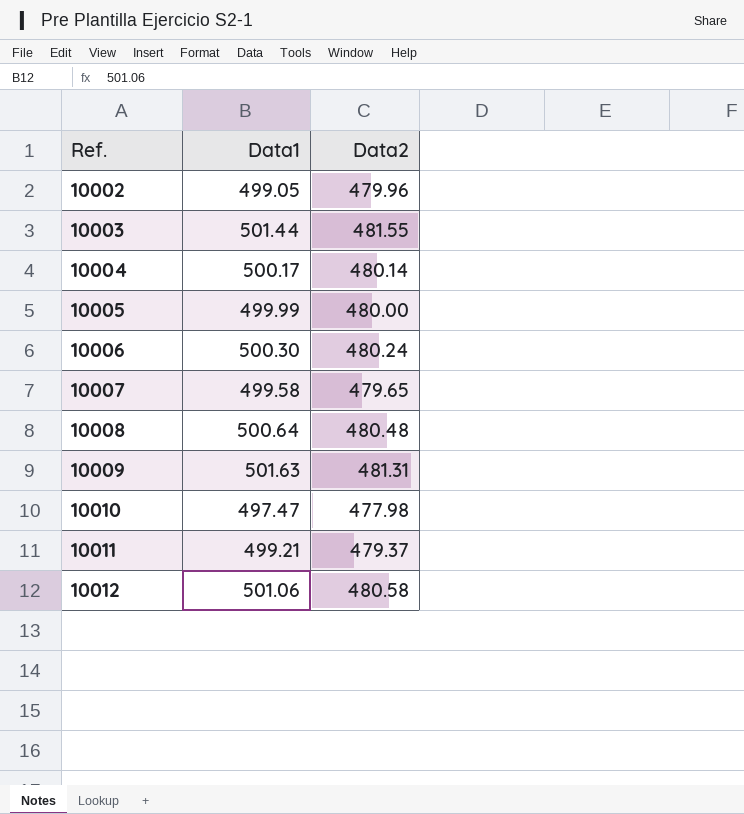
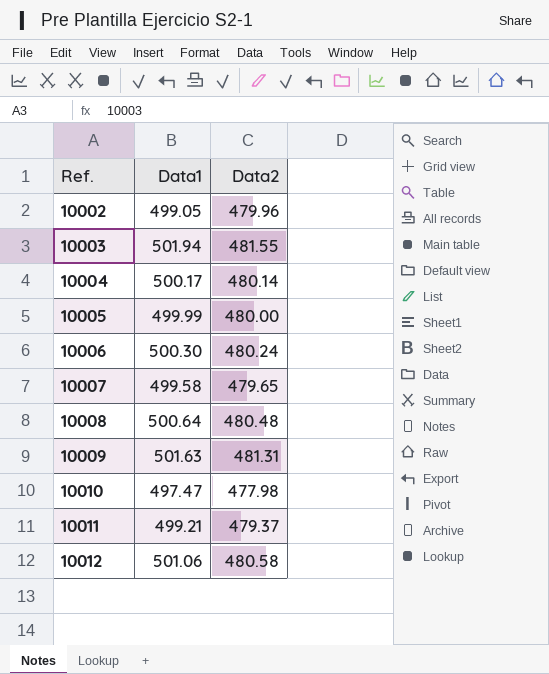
10003 | Data1: 501.44 -> 501.94

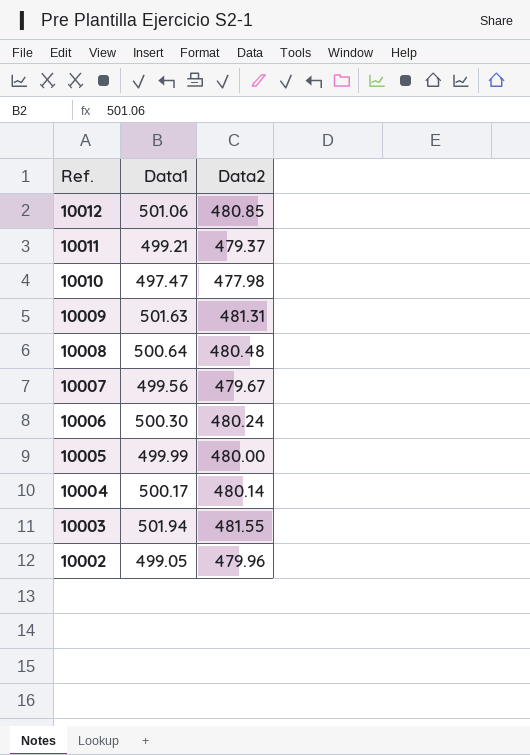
row order: Ref. ascending -> Ref. descending
10012 | Data2: 480.58 -> 480.85
10007 | Data1: 499.58 -> 499.56
10007 | Data2: 479.65 -> 479.67

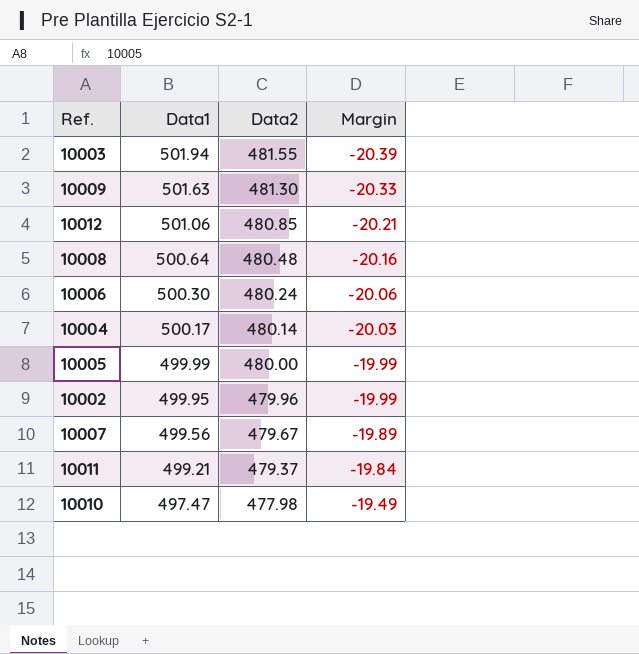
row order: Ref. descending -> Data1 descending
column Margin | formula: none -> [Data2] - [Data1]
10009 | Data2: 481.31 -> 481.30
10002 | Data1: 499.05 -> 499.95

